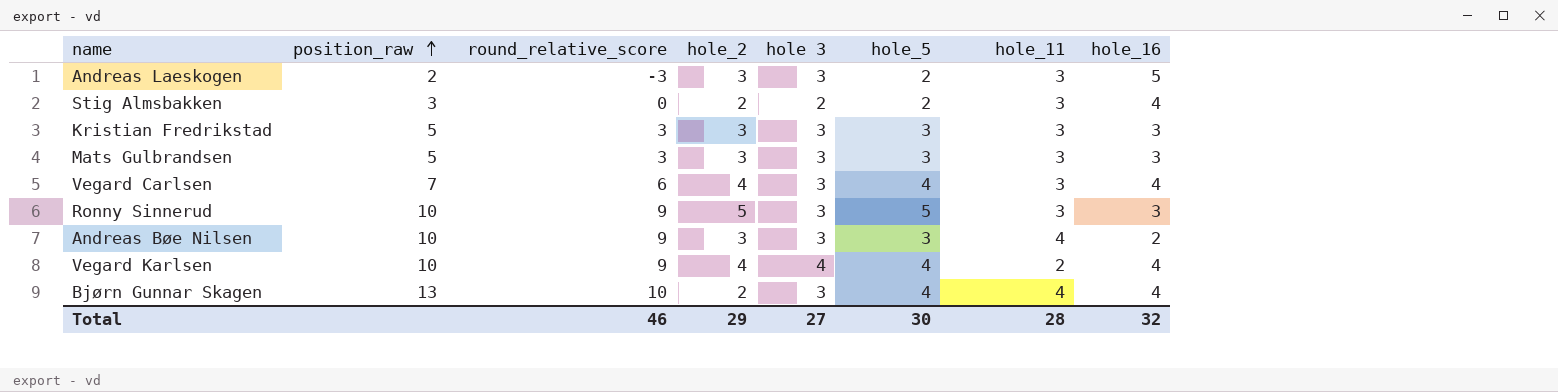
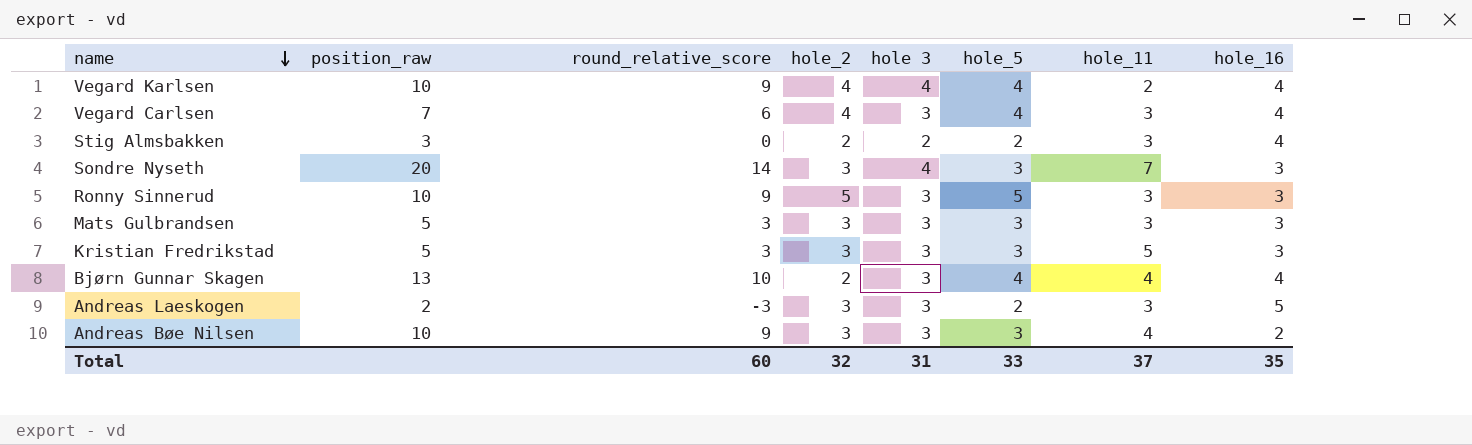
row order: position_raw ascending -> name descending
row Sondre Nyseth: none -> 20 | 14 | 3 | 4 | 3 | 7 | 3
Kristian Fredrikstad | hole_11: 3 -> 5
Total | round_relative_score: 46 -> 60
Total | hole_2: 29 -> 32
Total | hole 3: 27 -> 31
Total | hole_5: 30 -> 33
Total | hole_11: 28 -> 37
Total | hole_16: 32 -> 35

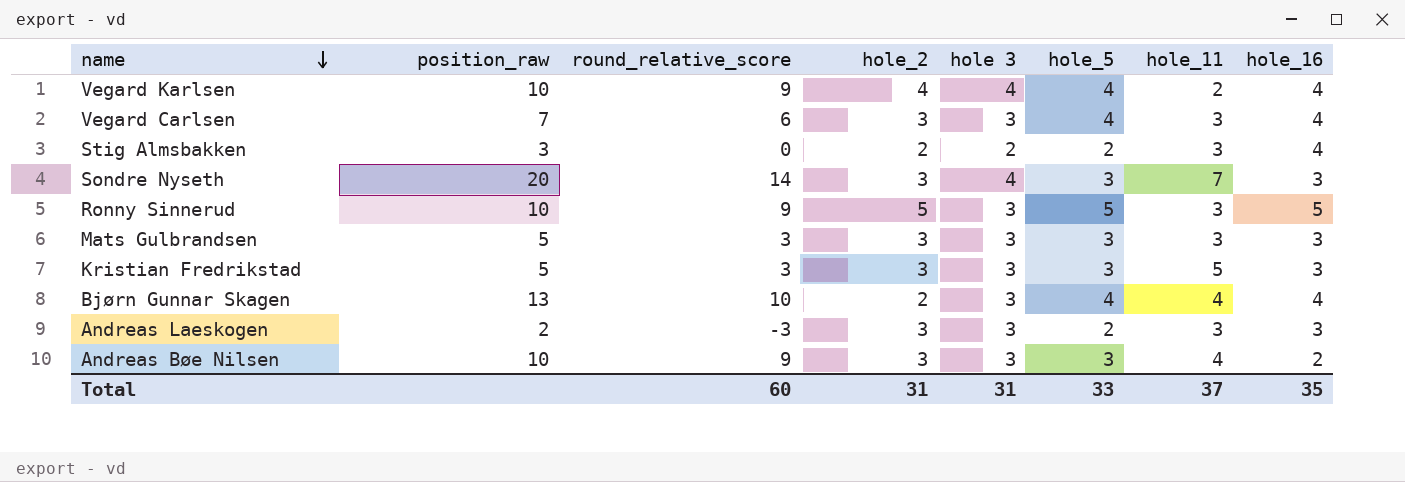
Vegard Carlsen | hole_2: 4 -> 3
Ronny Sinnerud | hole_16: 3 -> 5
Andreas Laeskogen | hole_16: 5 -> 3
Total | hole_2: 32 -> 31

